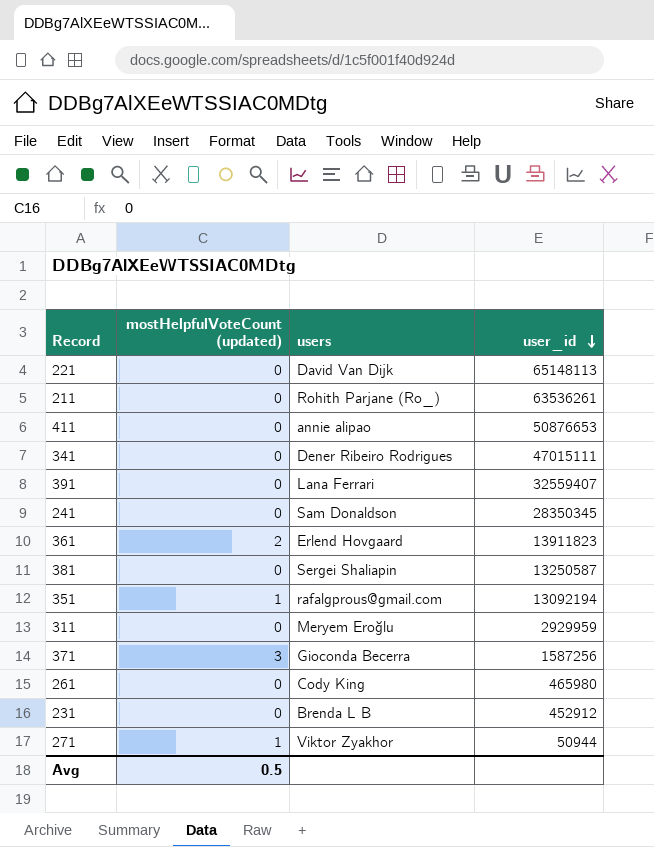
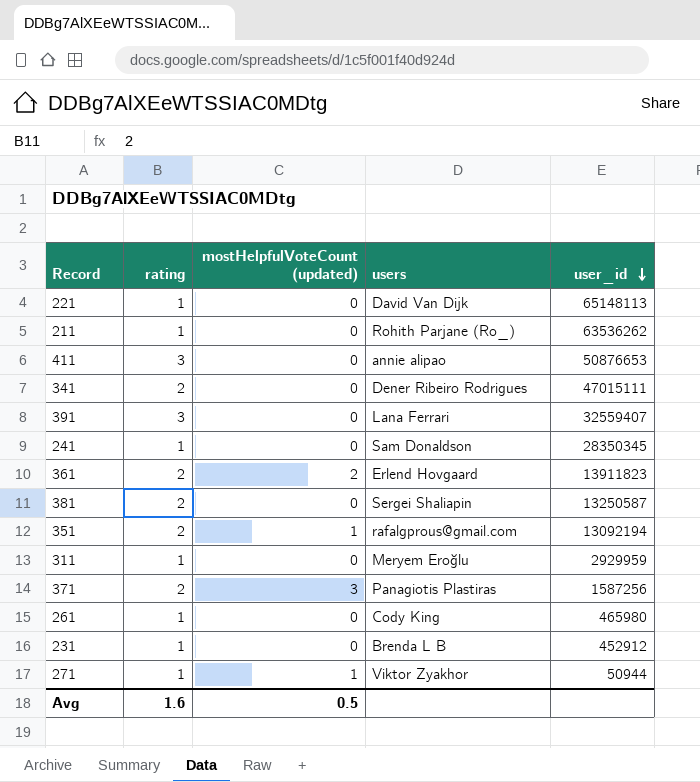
column rating | position: none -> 2
211 | user_id: 63536261 -> 63536262
371 | users: Gioconda Becerra -> Panagiotis Plastiras

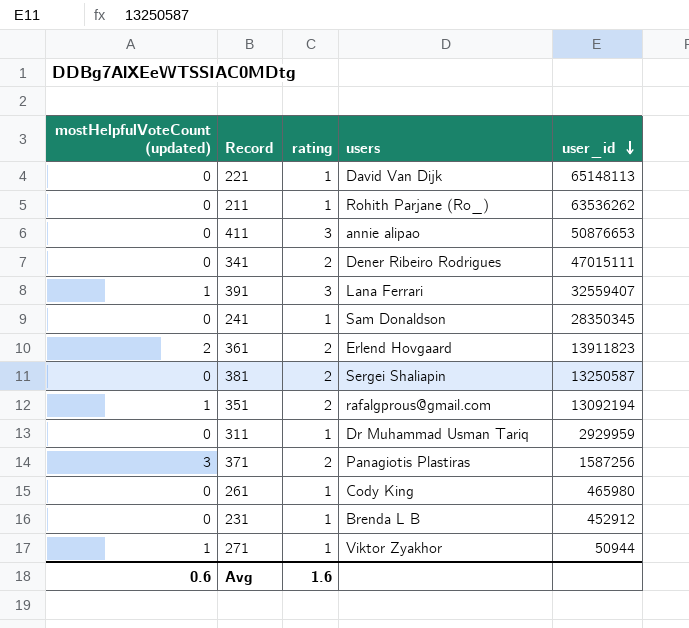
column mostHelpfulVoteCount (updated) | position: 3 -> 1
391 | mostHelpfulVoteCount (updated): 0 -> 1
311 | users: Meryem Eroğlu -> Dr Muhammad Usman Tariq
Avg | mostHelpfulVoteCount (updated): 0.5 -> 0.6

